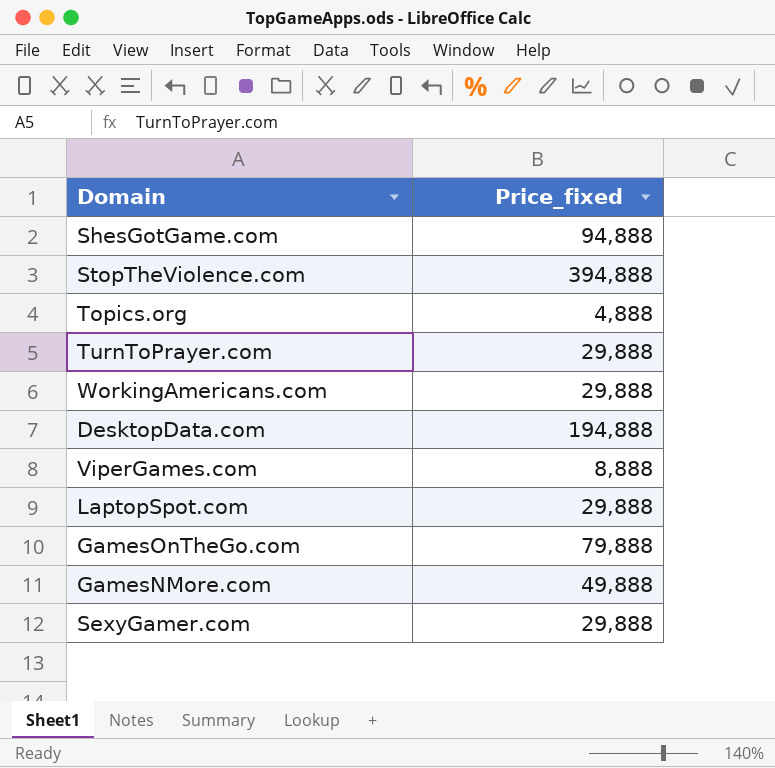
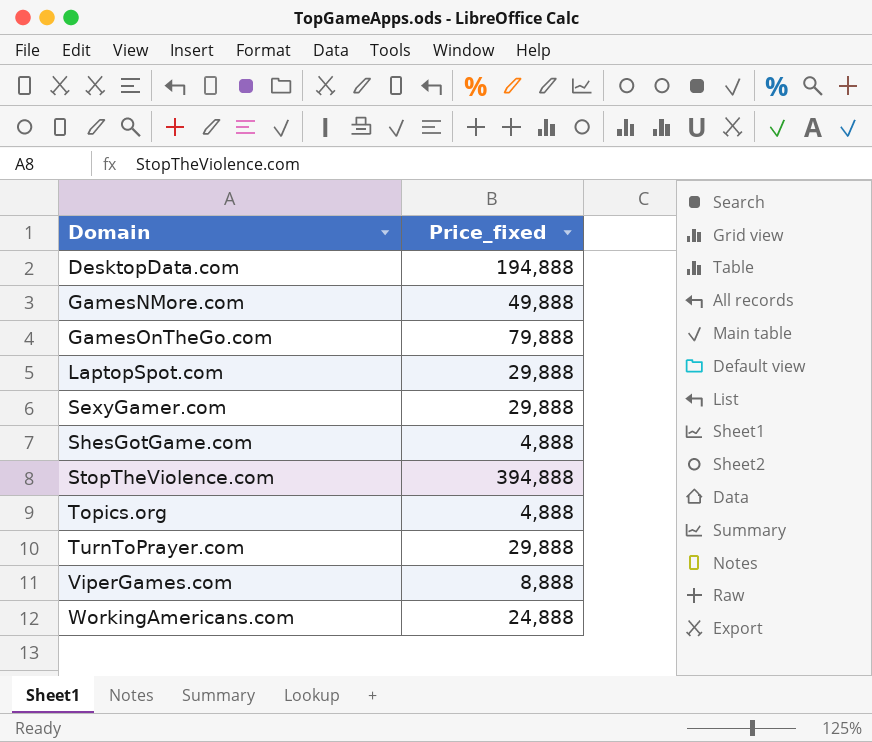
row order: none -> Domain ascending
ShesGotGame.com | Price_fixed: 94,888 -> 4,888
WorkingAmericans.com | Price_fixed: 29,888 -> 24,888

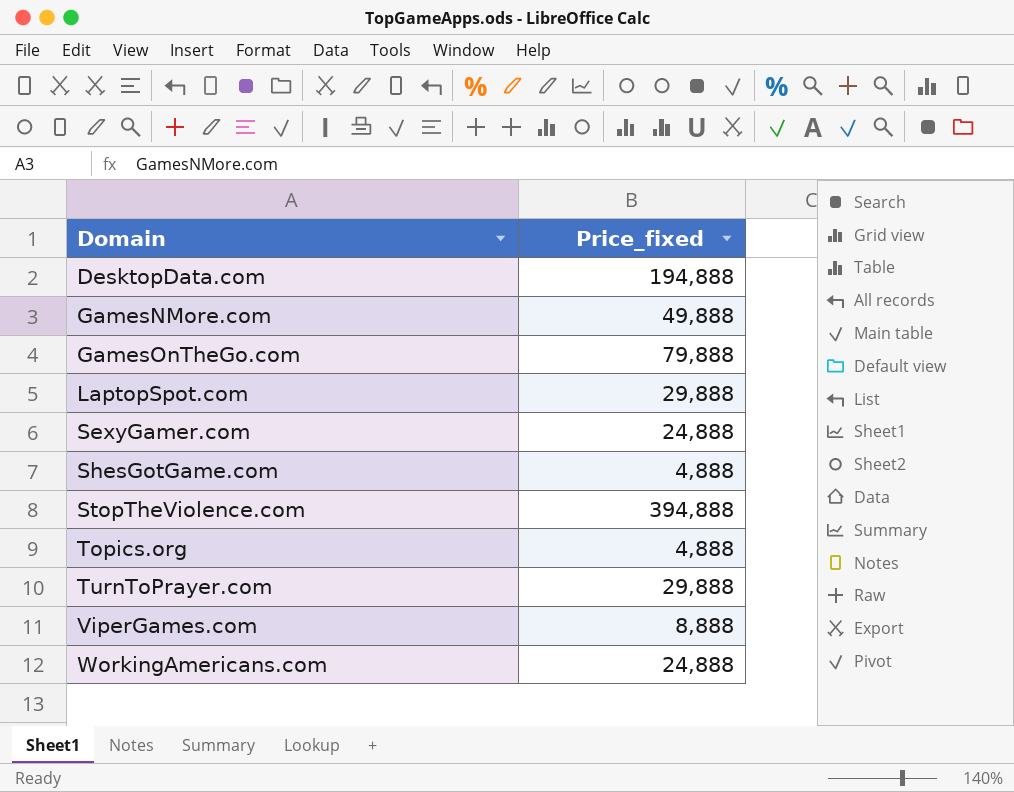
SexyGamer.com | Price_fixed: 29,888 -> 24,888

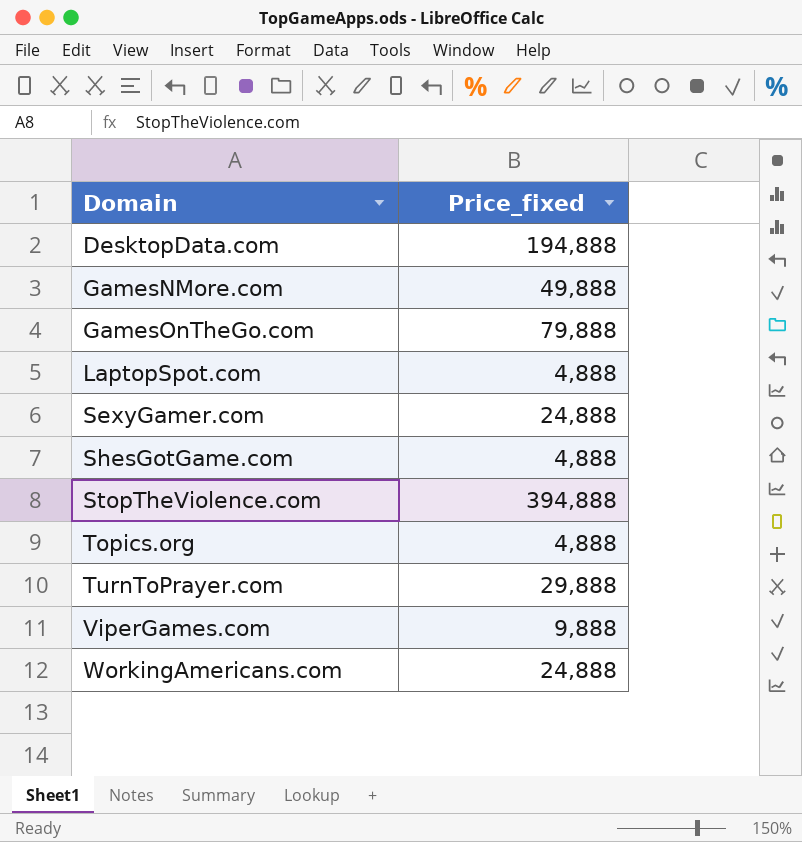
LaptopSpot.com | Price_fixed: 29,888 -> 4,888
ViperGames.com | Price_fixed: 8,888 -> 9,888

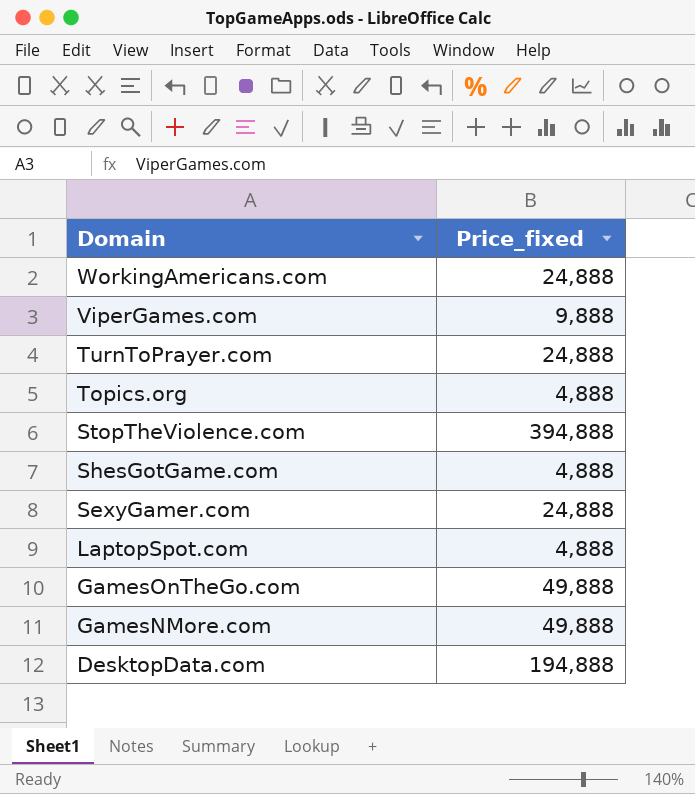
row order: Domain ascending -> Domain descending
TurnToPrayer.com | Price_fixed: 29,888 -> 24,888
GamesOnTheGo.com | Price_fixed: 79,888 -> 49,888

